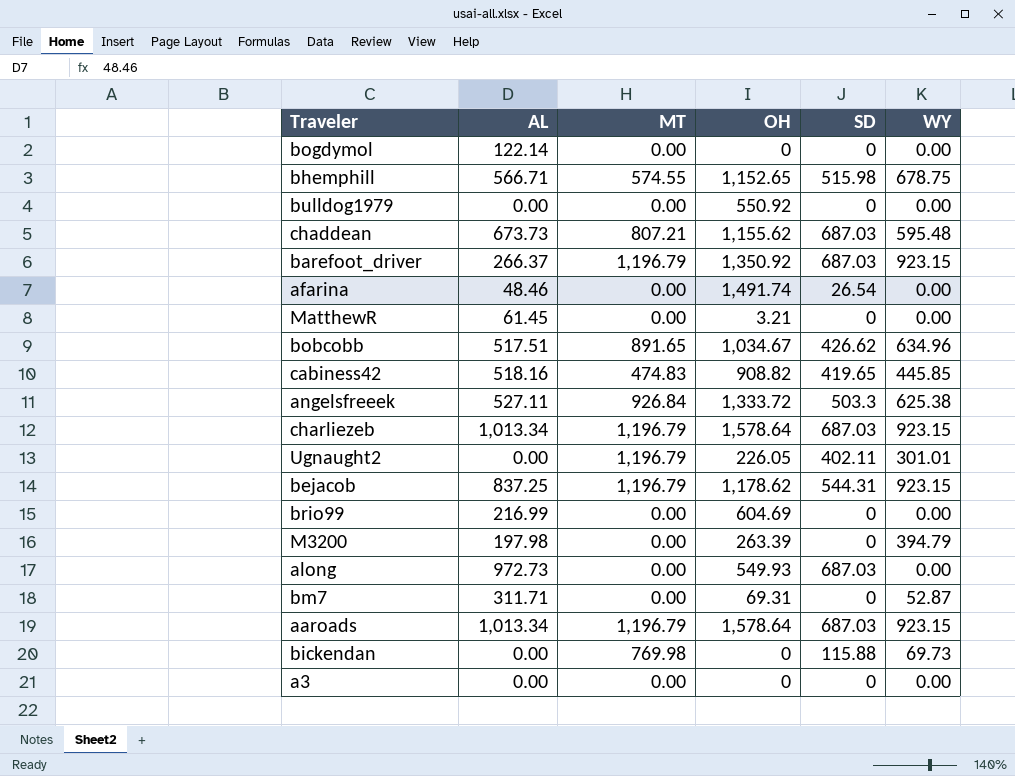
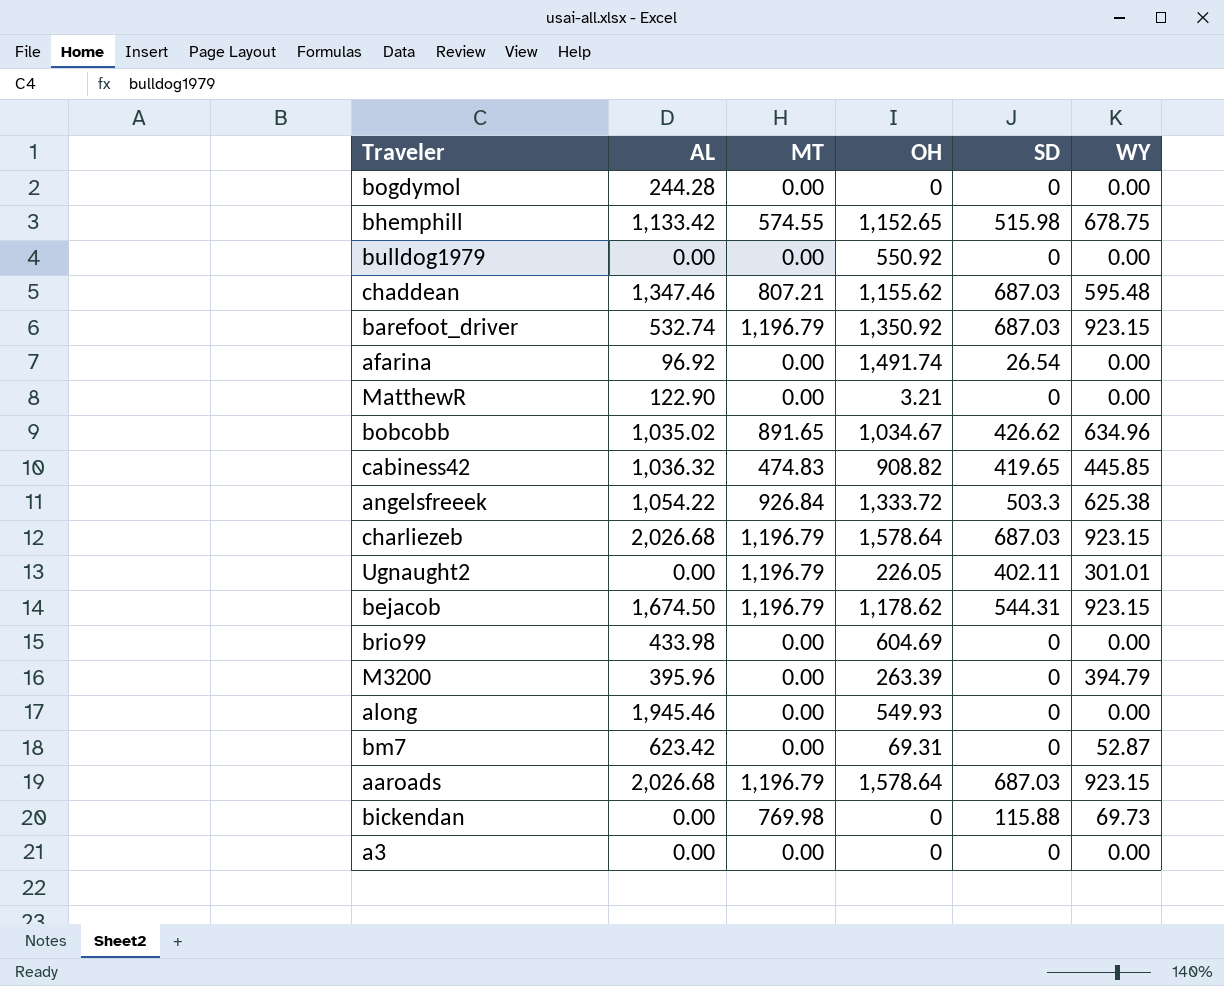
bogdymol | AL: 122.14 -> 244.28
bhemphill | AL: 566.71 -> 1,133.42
chaddean | AL: 673.73 -> 1,347.46
barefoot_driver | AL: 266.37 -> 532.74
afarina | AL: 48.46 -> 96.92
MatthewR | AL: 61.45 -> 122.90
bobcobb | AL: 517.51 -> 1,035.02
cabiness42 | AL: 518.16 -> 1,036.32
angelsfreeek | AL: 527.11 -> 1,054.22
charliezeb | AL: 1,013.34 -> 2,026.68
bejacob | AL: 837.25 -> 1,674.50
brio99 | AL: 216.99 -> 433.98
M3200 | AL: 197.98 -> 395.96
along | AL: 972.73 -> 1,945.46
along | SD: 687.03 -> 0
bm7 | AL: 311.71 -> 623.42
aaroads | AL: 1,013.34 -> 2,026.68

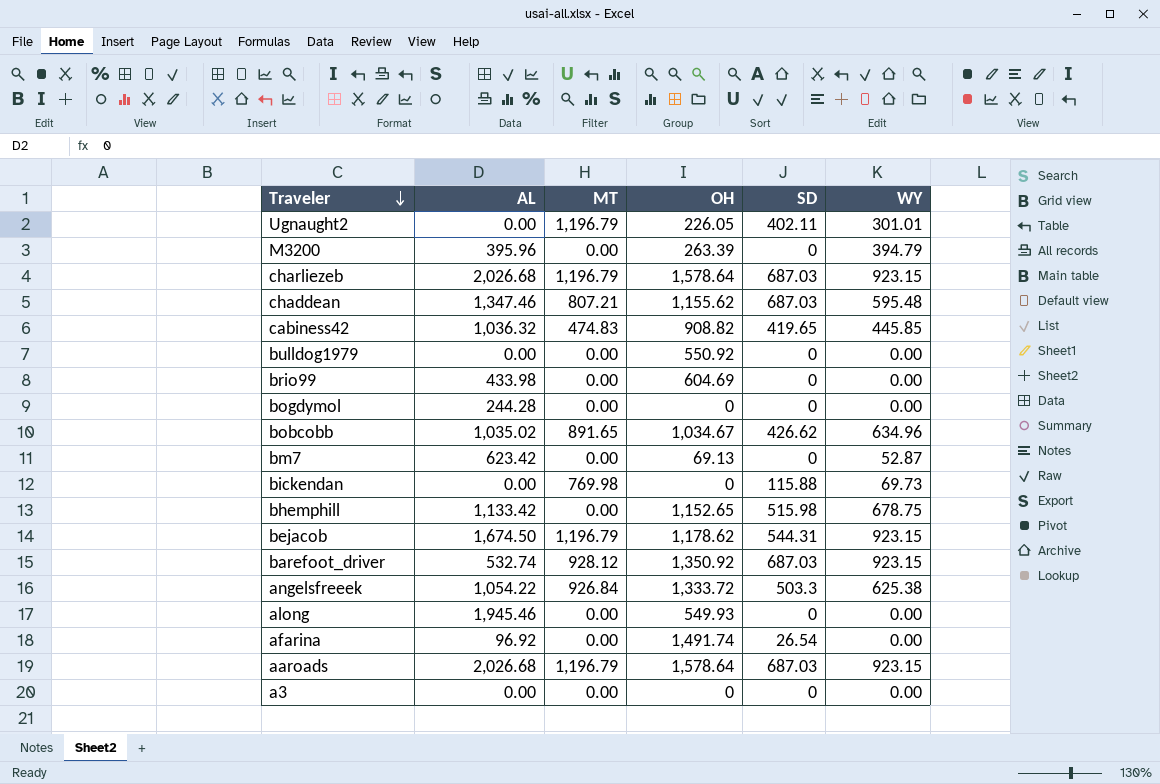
row order: none -> Traveler descending
row MatthewR: 122.90 | 0.00 | 3.21 | 0 | 0.00 -> none
bm7 | OH: 69.31 -> 69.13
bhemphill | MT: 574.55 -> 0.00
barefoot_driver | MT: 1,196.79 -> 928.12

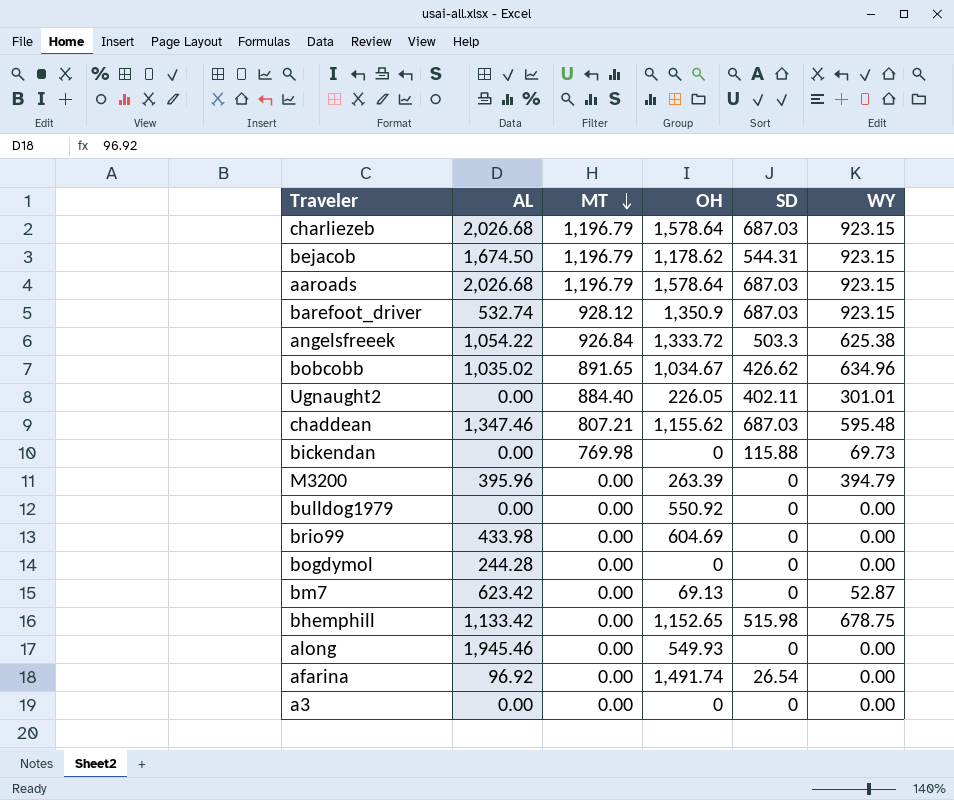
row order: Traveler descending -> MT descending
row cabiness42: 1,036.32 | 474.83 | 908.82 | 419.65 | 445.85 -> none
barefoot_driver | OH: 1,350.92 -> 1,350.9
Ugnaught2 | MT: 1,196.79 -> 884.40

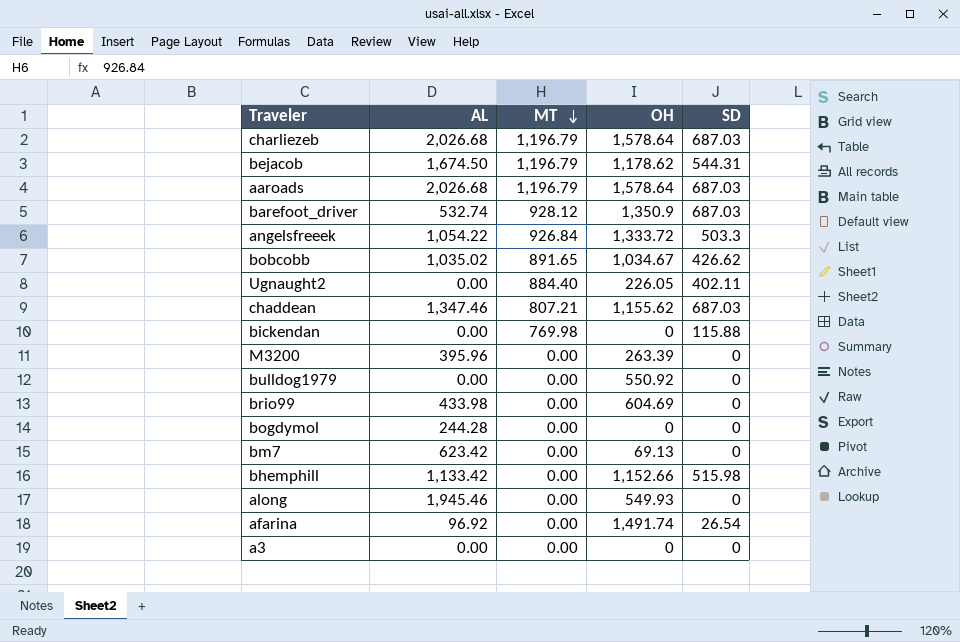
column WY | position: 6 -> none
bhemphill | OH: 1,152.65 -> 1,152.66

